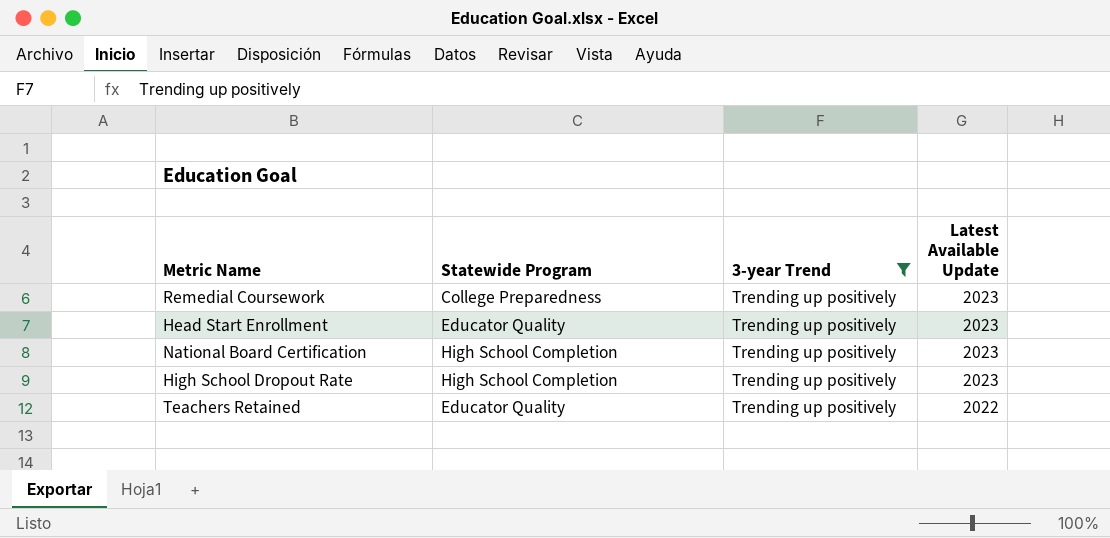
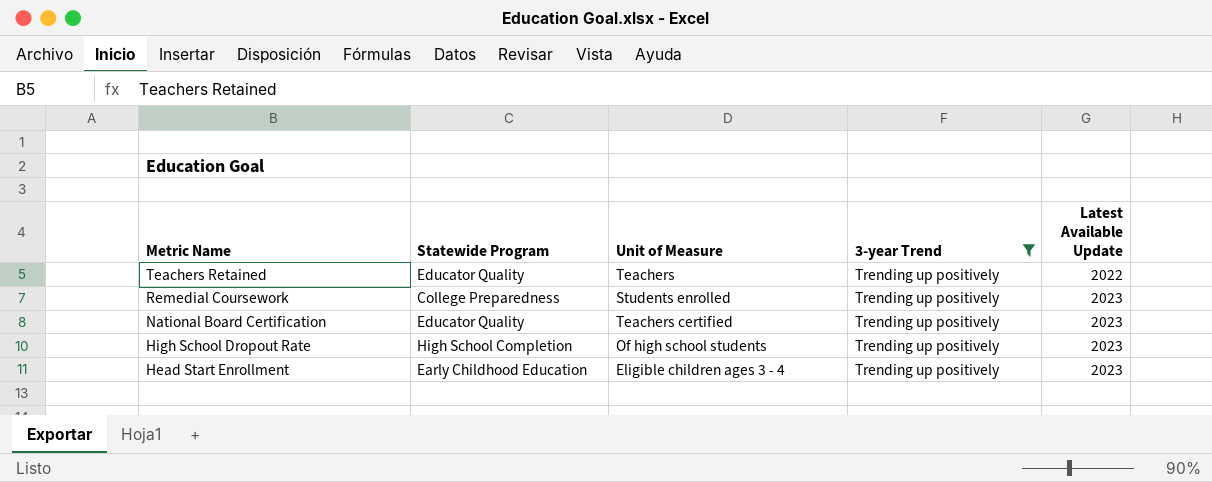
row order: Latest Available Update descending -> Metric Name descending
column Unit of Measure | position: none -> 3
National Board Certification | Statewide Program: High School Completion -> Educator Quality
Head Start Enrollment | Statewide Program: Educator Quality -> Early Childhood Education

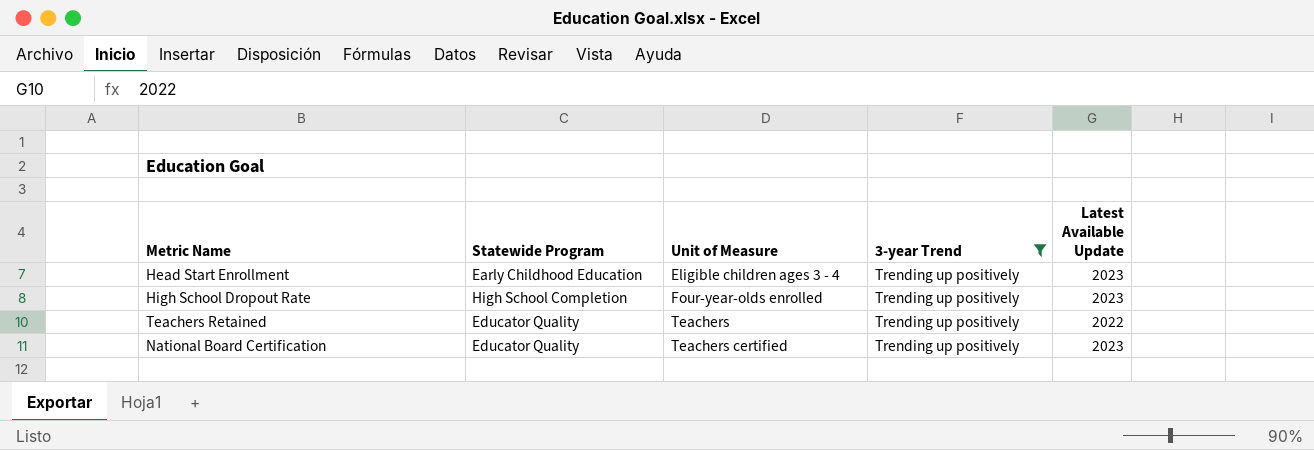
row order: Metric Name descending -> Unit of Measure ascending
row Remedial Coursework: College Preparedness | Students enrolled | Trending up positively | 2023 -> none
High School Dropout Rate | Unit of Measure: Of high school students -> Four-year-olds enrolled

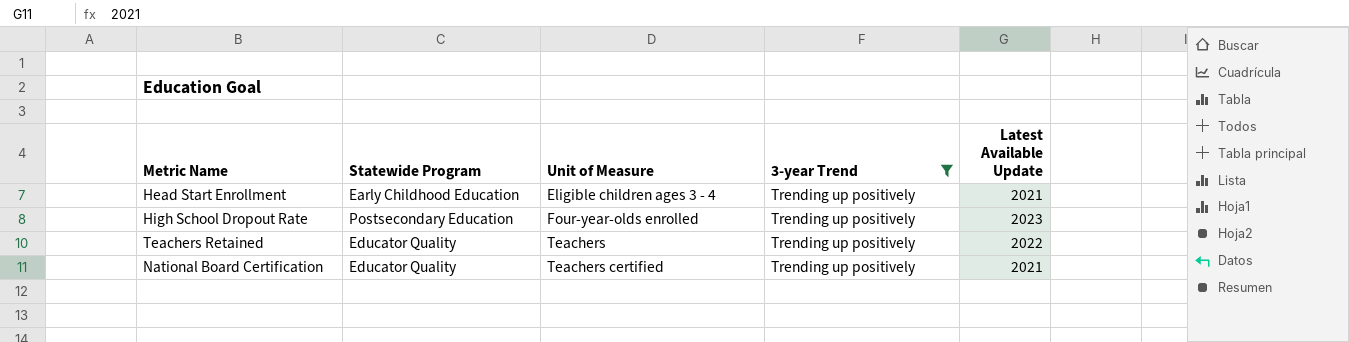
Head Start Enrollment | Latest Available Update: 2023 -> 2021
High School Dropout Rate | Statewide Program: High School Completion -> Postsecondary Education
National Board Certification | Latest Available Update: 2023 -> 2021

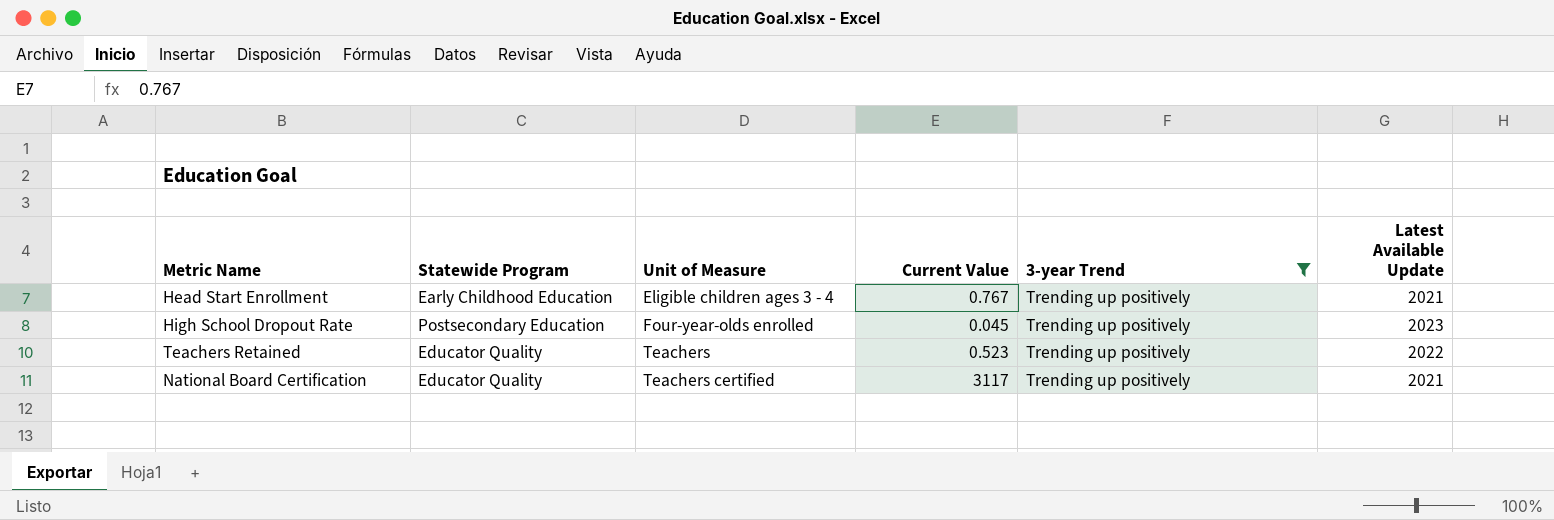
column Current Value | position: none -> 4

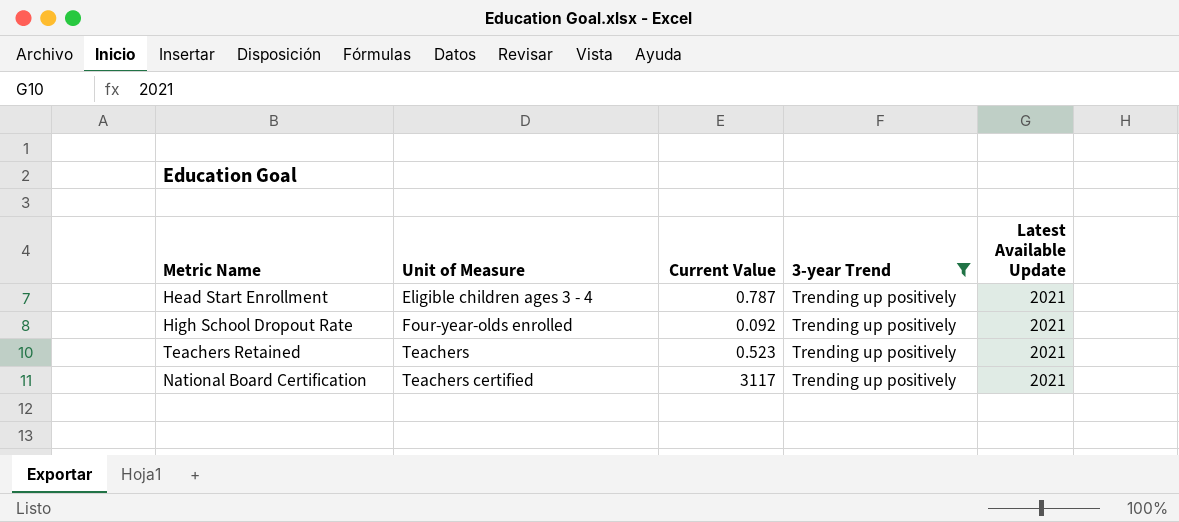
column Statewide Program | position: 2 -> none
Head Start Enrollment | Current Value: 0.767 -> 0.787
High School Dropout Rate | Current Value: 0.045 -> 0.092
High School Dropout Rate | Latest Available Update: 2023 -> 2021
Teachers Retained | Latest Available Update: 2022 -> 2021

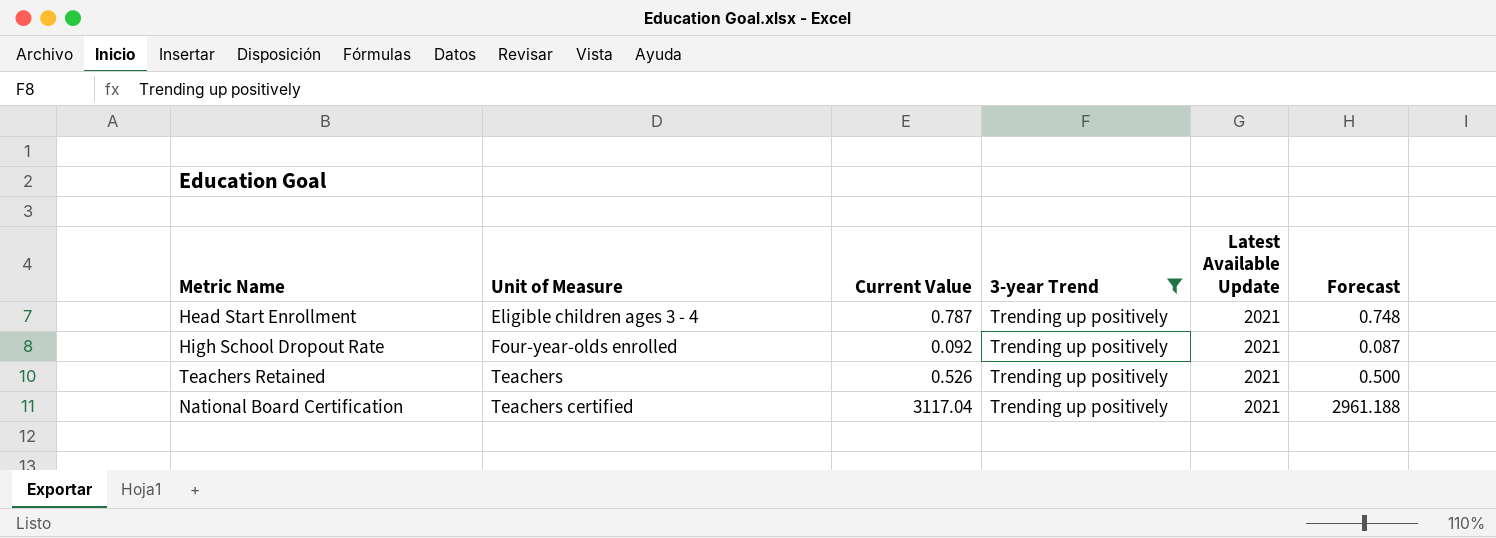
column Forecast | formula: none -> [Current Value] * 0.95
Teachers Retained | Current Value: 0.523 -> 0.526
National Board Certification | Current Value: 3117 -> 3117.04

